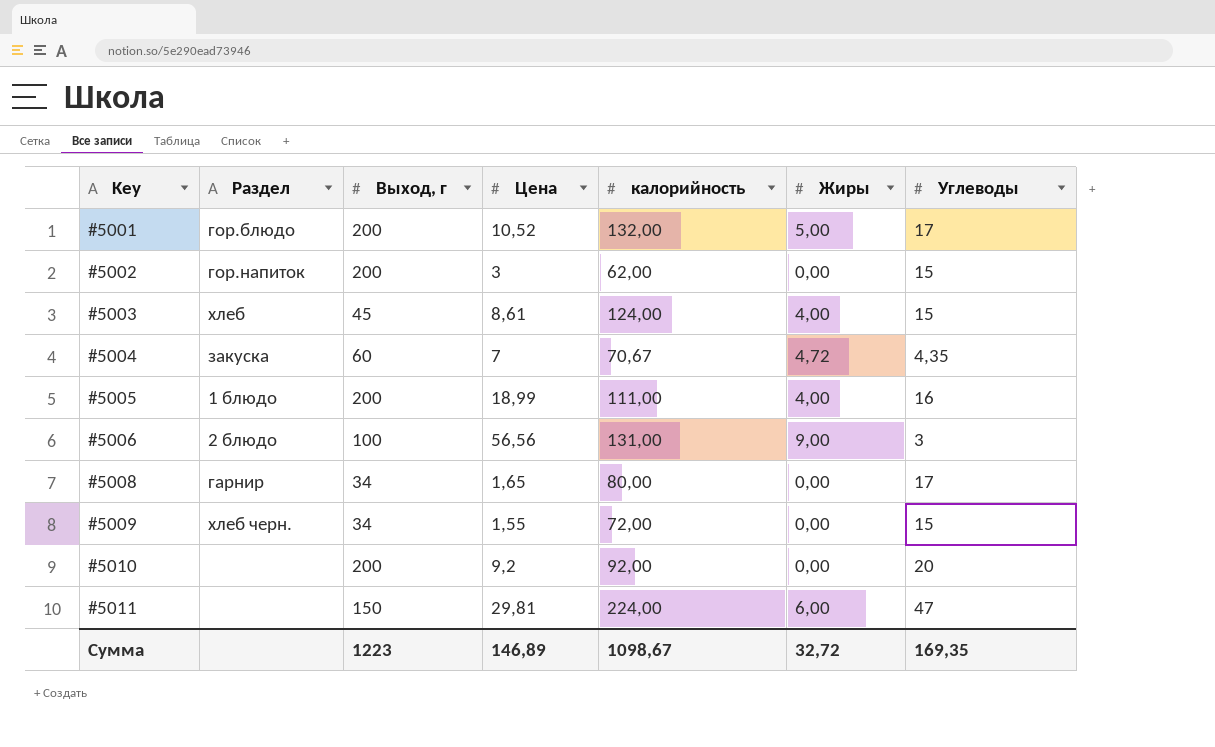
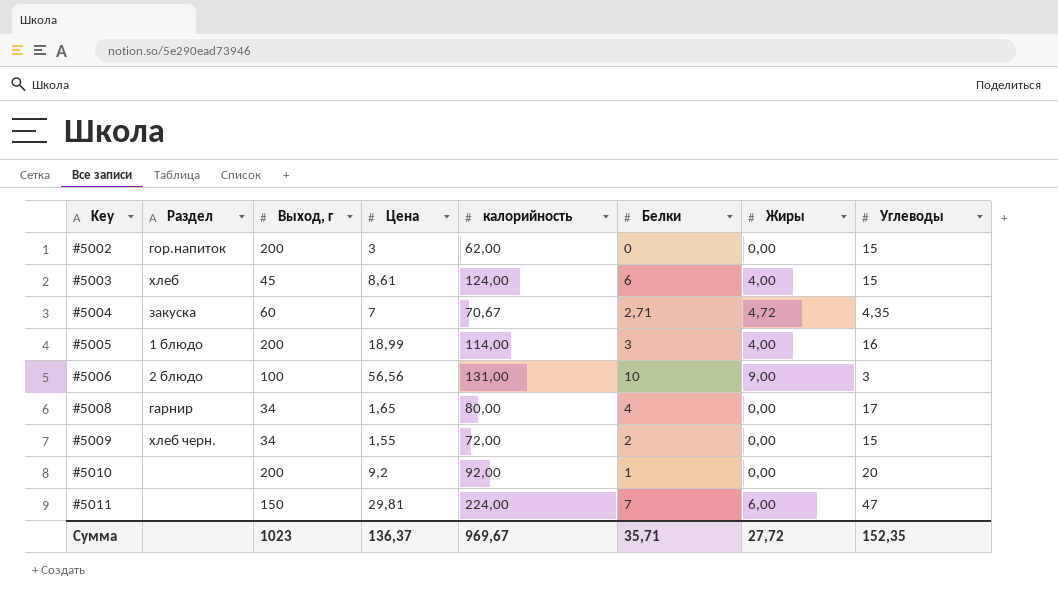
column Белки | position: none -> 6
row #5001: гор.блюдо | 200 | 10,52 | 132,00 | 5,00 | 17 -> none
#5005 | калорийность: 111,00 -> 114,00
Сумма | Выход, г: 1223 -> 1023
Сумма | Цена: 146,89 -> 136,37
Сумма | калорийность: 1098,67 -> 969,67
Сумма | Жиры: 32,72 -> 27,72
Сумма | Углеводы: 169,35 -> 152,35

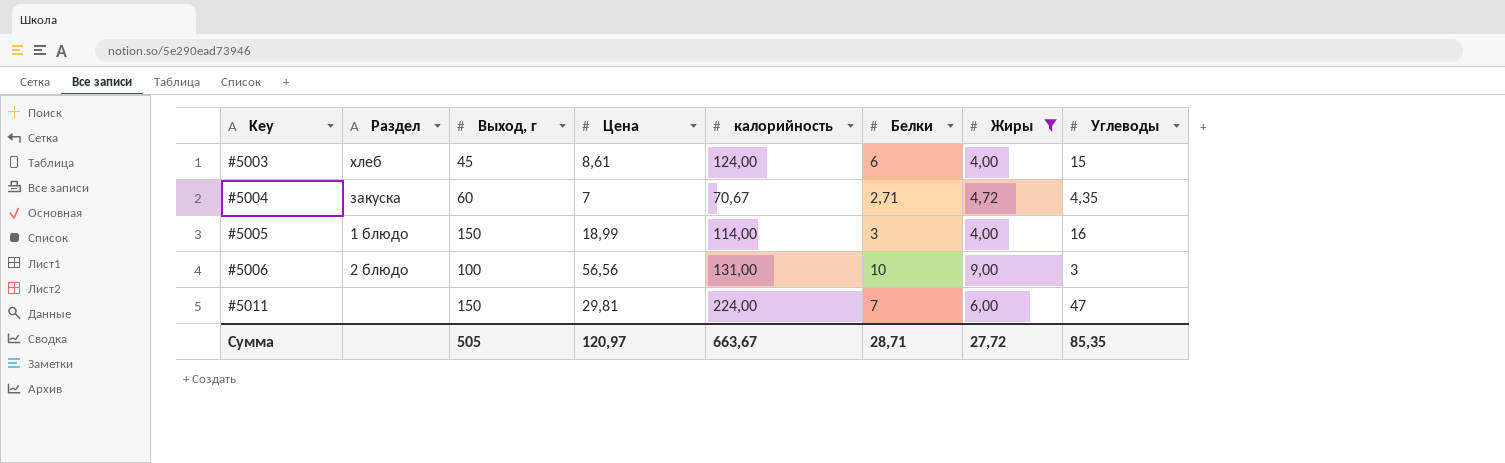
filter: none -> Жиры != 0,00
#5005 | Выход, г: 200 -> 150
Сумма | Выход, г: 1023 -> 505
Сумма | Цена: 136,37 -> 120,97
Сумма | калорийность: 969,67 -> 663,67
Сумма | Белки: 35,71 -> 28,71
Сумма | Углеводы: 152,35 -> 85,35

